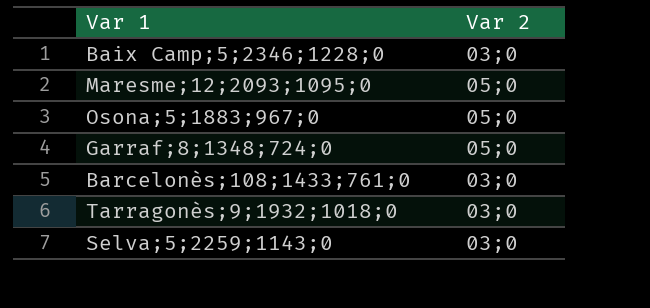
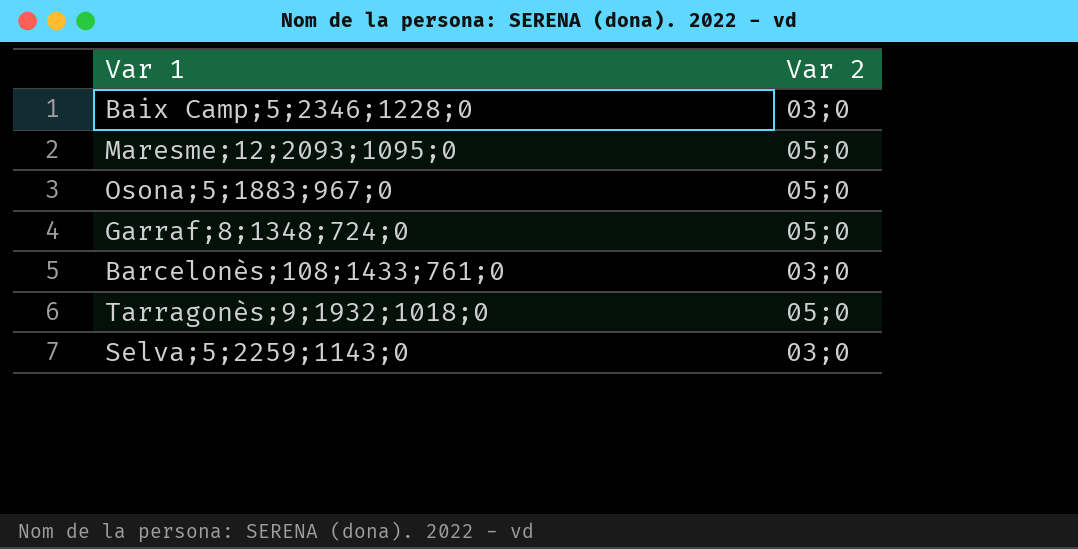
Tarragonès;9;1932;1018;0 | Var 2: 03;0 -> 05;0

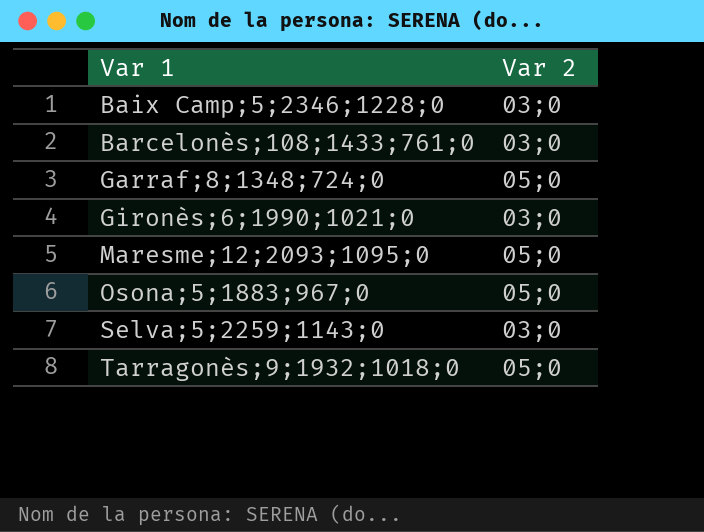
row order: none -> Var 1 ascending
row Gironès;6;1990;1021;0: none -> 03;0

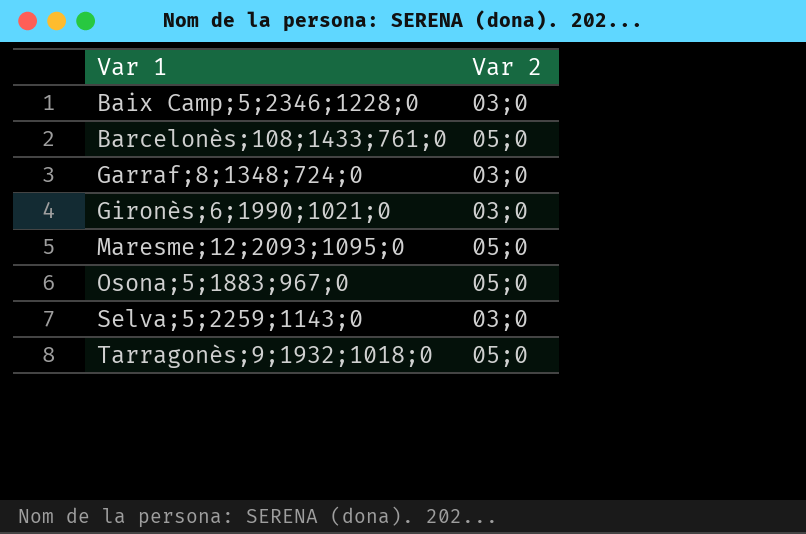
Barcelonès;108;1433;761;0 | Var 2: 03;0 -> 05;0
Garraf;8;1348;724;0 | Var 2: 05;0 -> 03;0

